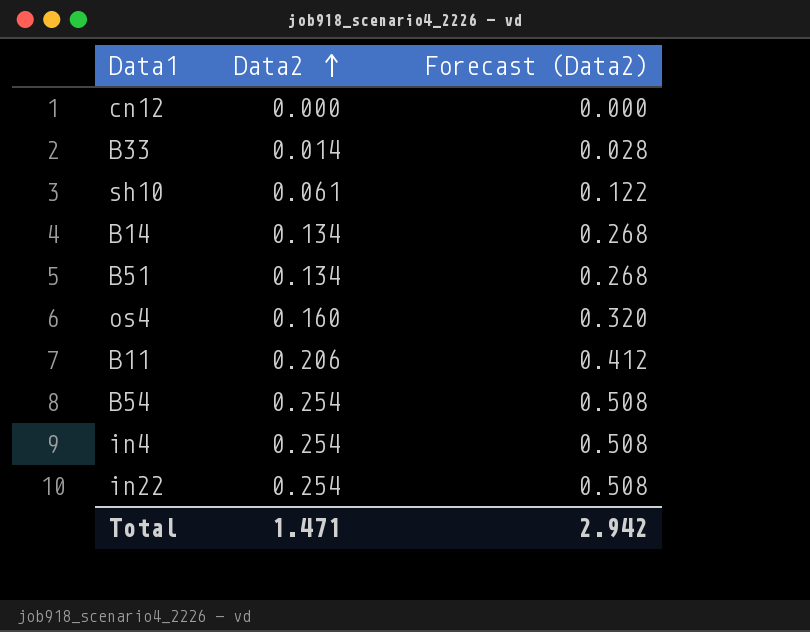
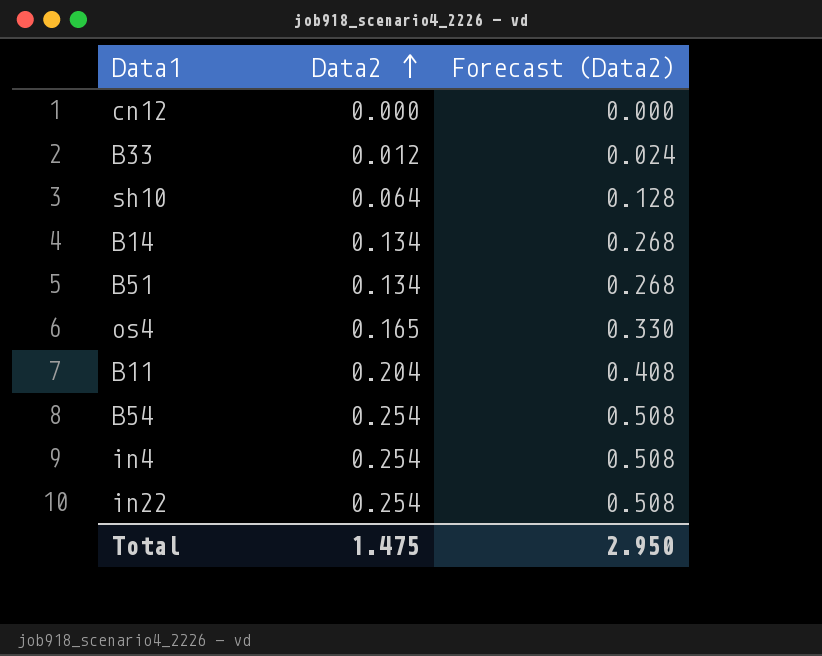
B33 | Data2: 0.014 -> 0.012
B33 | Forecast (Data2): 0.028 -> 0.024
sh10 | Data2: 0.061 -> 0.064
sh10 | Forecast (Data2): 0.122 -> 0.128
os4 | Data2: 0.160 -> 0.165
os4 | Forecast (Data2): 0.320 -> 0.330
B11 | Data2: 0.206 -> 0.204
B11 | Forecast (Data2): 0.412 -> 0.408
Total | Data2: 1.471 -> 1.475
Total | Forecast (Data2): 2.942 -> 2.950

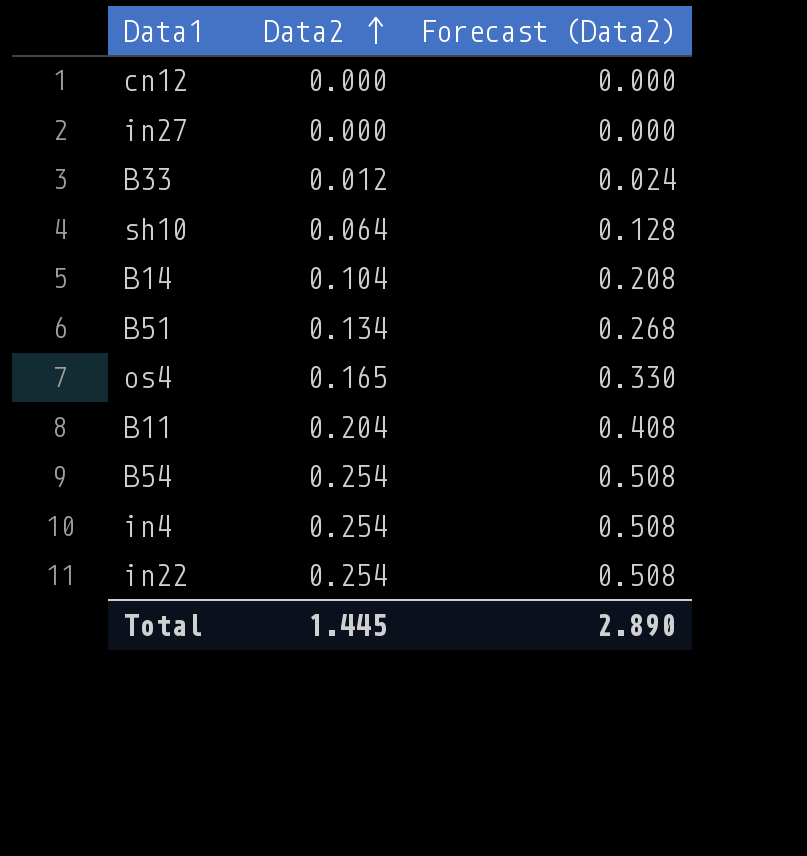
row in27: none -> 0.000 | 0.000
B14 | Data2: 0.134 -> 0.104
B14 | Forecast (Data2): 0.268 -> 0.208
Total | Data2: 1.475 -> 1.445
Total | Forecast (Data2): 2.950 -> 2.890

